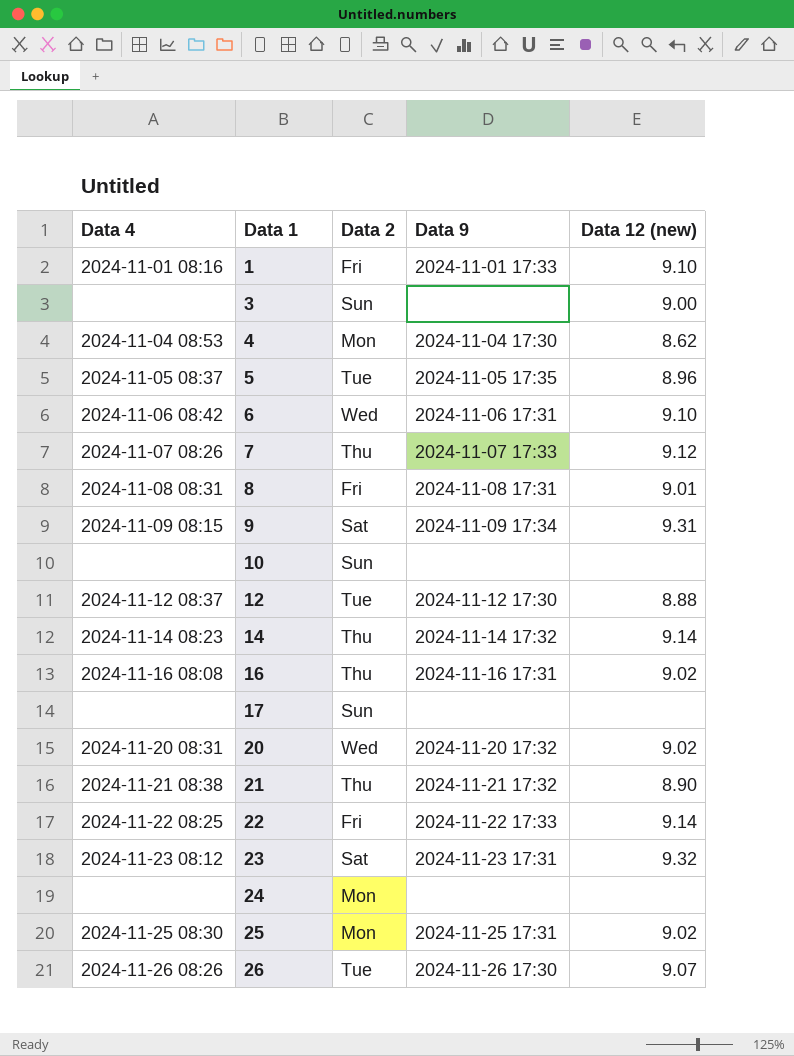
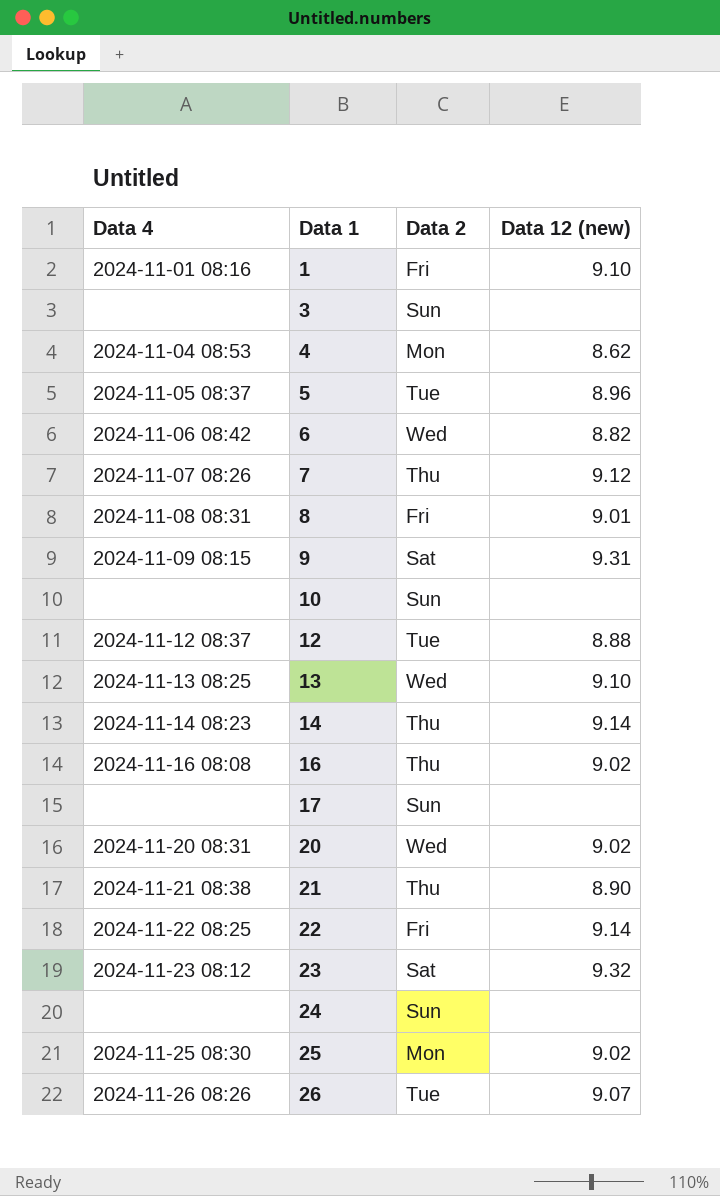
column Data 9 | position: 4 -> none
3 | Data 12 (new): 9.00 -> none
6 | Data 12 (new): 9.10 -> 8.82
row 13: none -> 2024-11-13 08:25 | Wed | 9.10
24 | Data 2: Mon -> Sun

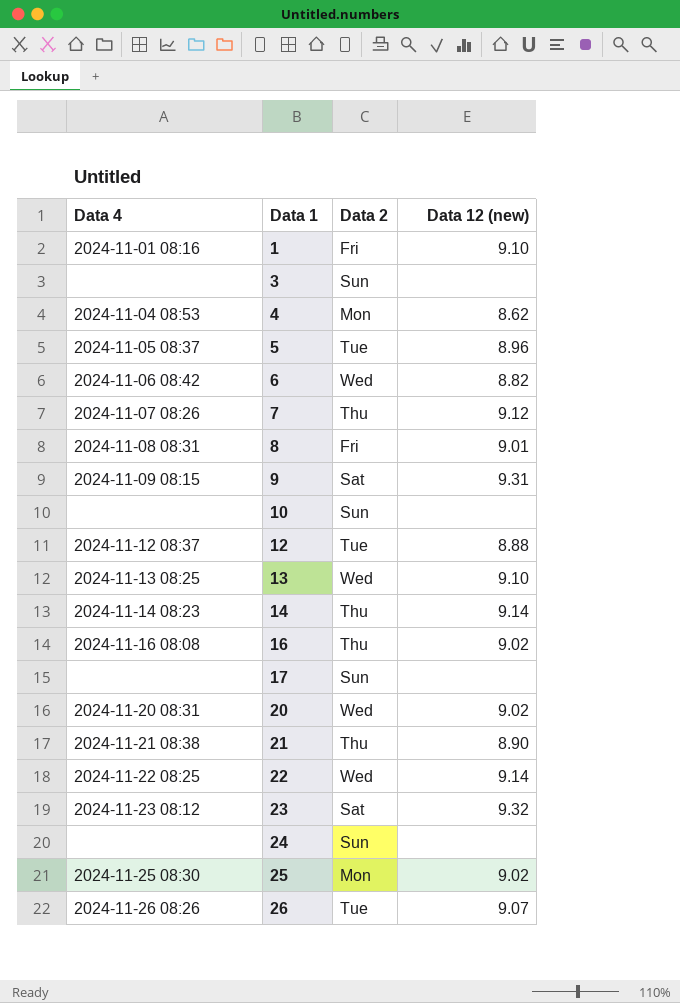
22 | Data 2: Fri -> Wed

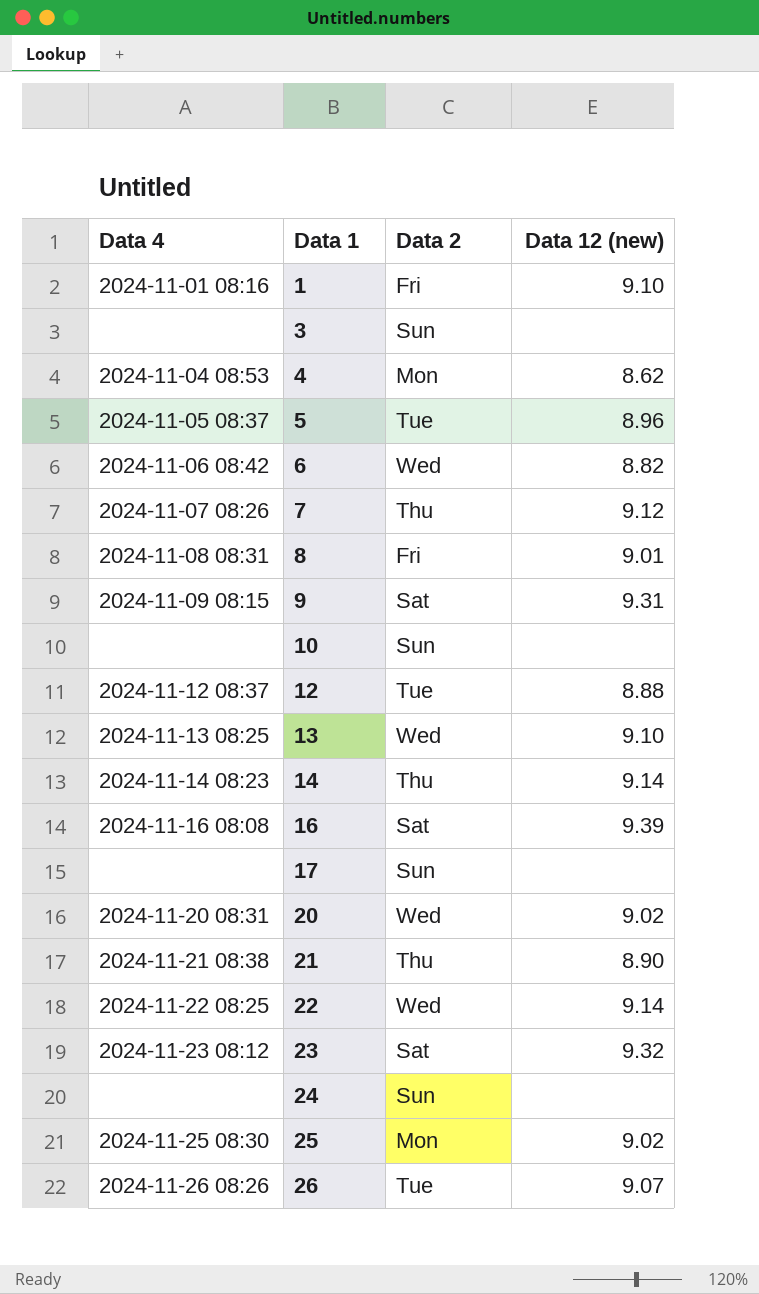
16 | Data 2: Thu -> Sat
16 | Data 12 (new): 9.02 -> 9.39

